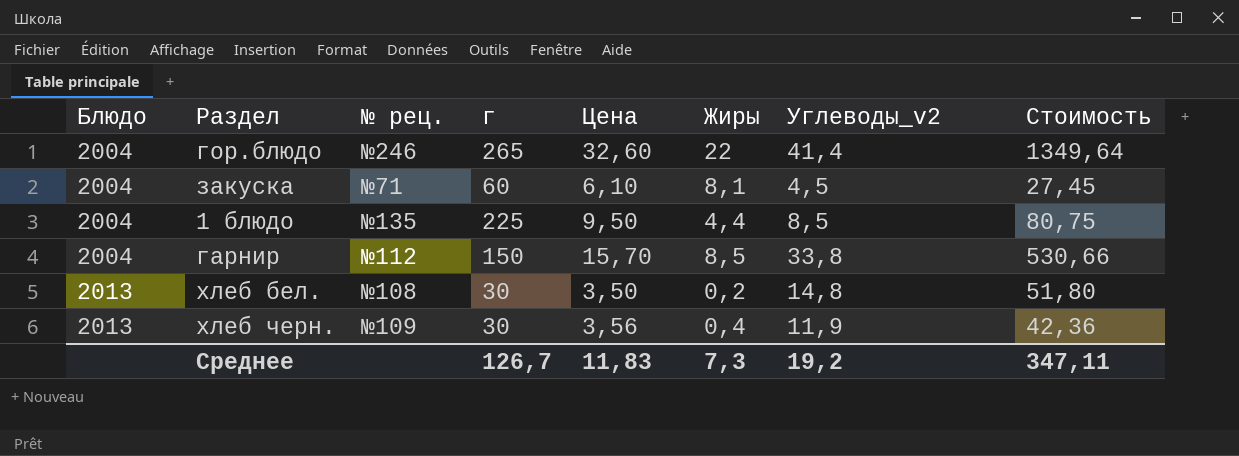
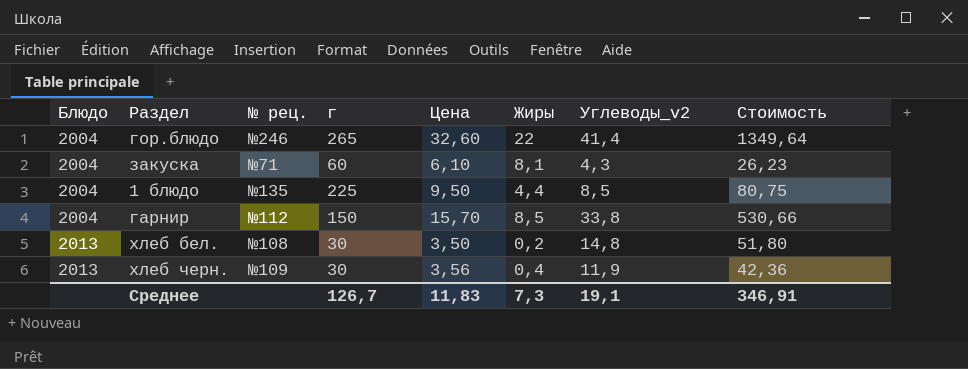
закуска | Углеводы_v2: 4,5 -> 4,3
закуска | Стоимость: 27,45 -> 26,23
Среднее | Углеводы_v2: 19,2 -> 19,1
Среднее | Стоимость: 347,11 -> 346,91

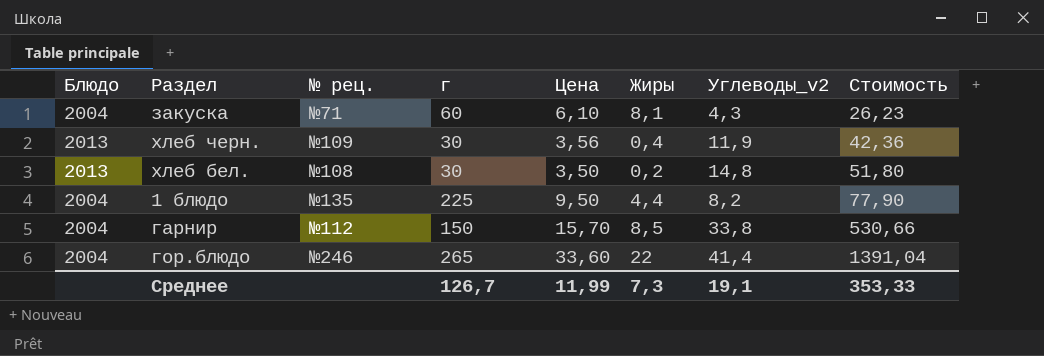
row order: Блюдо ascending -> Стоимость ascending
1 блюдо | Углеводы_v2: 8,5 -> 8,2
1 блюдо | Стоимость: 80,75 -> 77,90
гор.блюдо | Цена: 32,60 -> 33,60
гор.блюдо | Стоимость: 1349,64 -> 1391,04
Среднее | Цена: 11,83 -> 11,99
Среднее | Стоимость: 346,91 -> 353,33

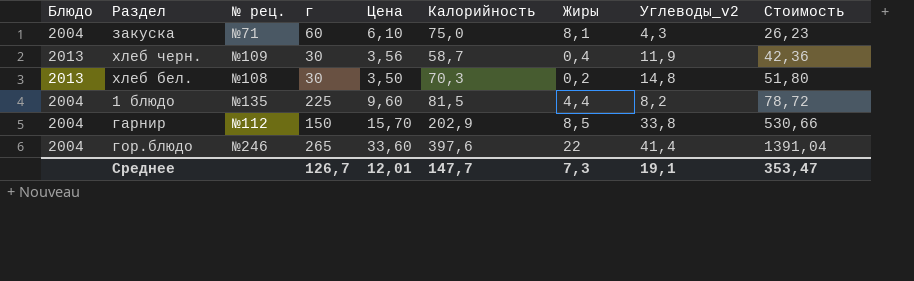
column Калорийность | position: none -> 6
1 блюдо | Цена: 9,50 -> 9,60
1 блюдо | Стоимость: 77,90 -> 78,72
Среднее | Цена: 11,99 -> 12,01
Среднее | Стоимость: 353,33 -> 353,47

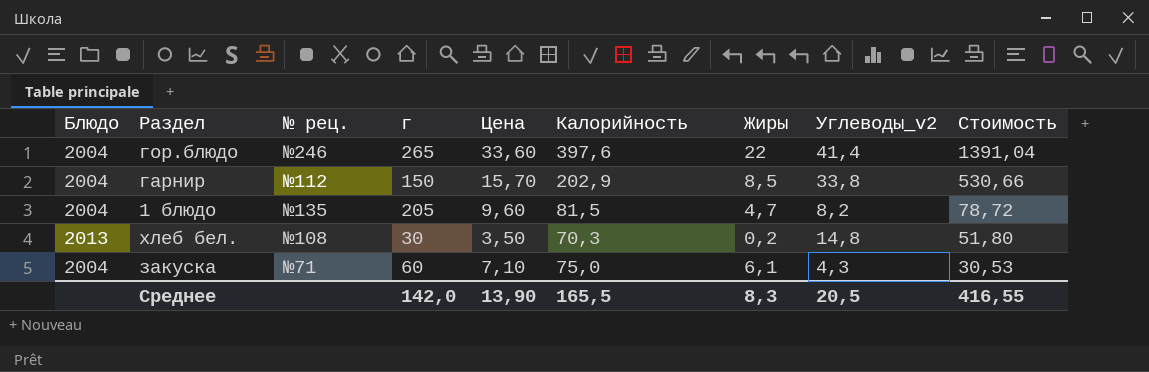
row order: Стоимость ascending -> Стоимость descending
row хлеб черн.: 2013 | №109 | 30 | 3,56 | 58,7 | 0,4 | 11,9 | 42,36 -> none
1 блюдо | г: 225 -> 205
1 блюдо | Жиры: 4,4 -> 4,7
закуска | Цена: 6,10 -> 7,10
закуска | Жиры: 8,1 -> 6,1
закуска | Стоимость: 26,23 -> 30,53
Среднее | г: 126,7 -> 142,0
Среднее | Цена: 12,01 -> 13,90
Среднее | Калорийность: 147,7 -> 165,5
Среднее | Жиры: 7,3 -> 8,3
Среднее | Углеводы_v2: 19,1 -> 20,5
Среднее | Стоимость: 353,47 -> 416,55

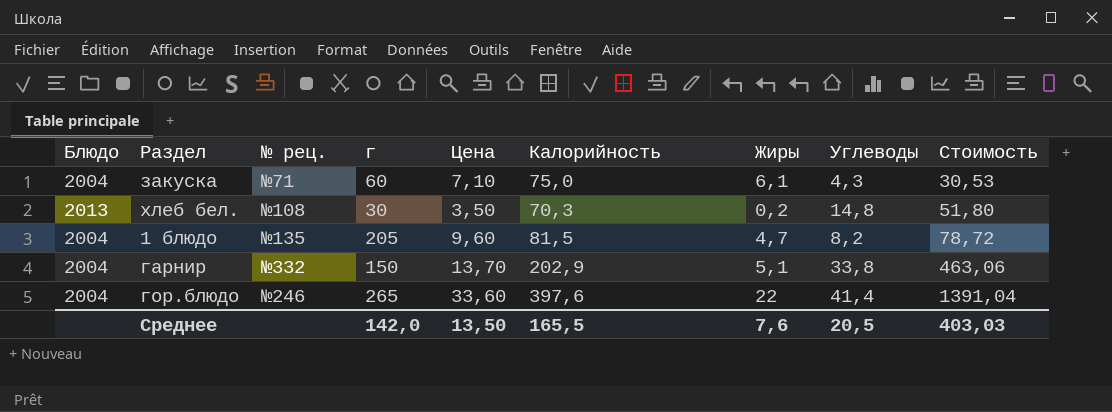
row order: Стоимость descending -> Стоимость ascending
column name: Углеводы_v2 -> Углеводы
гарнир | № рец.: №112 -> №332
гарнир | Цена: 15,70 -> 13,70
гарнир | Жиры: 8,5 -> 5,1
гарнир | Стоимость: 530,66 -> 463,06
Среднее | Цена: 13,90 -> 13,50
Среднее | Жиры: 8,3 -> 7,6
Среднее | Стоимость: 416,55 -> 403,03

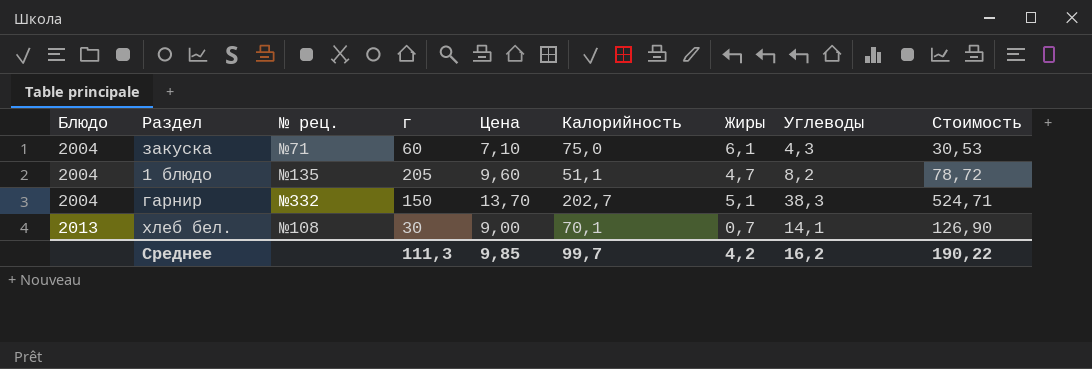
row order: Стоимость ascending -> Блюдо ascending
row гор.блюдо: 2004 | №246 | 265 | 33,60 | 397,6 | 22 | 41,4 | 1391,04 -> none
1 блюдо | Калорийность: 81,5 -> 51,1
гарнир | Калорийность: 202,9 -> 202,7
гарнир | Углеводы: 33,8 -> 38,3
гарнир | Стоимость: 463,06 -> 524,71
хлеб бел. | Цена: 3,50 -> 9,00
хлеб бел. | Калорийность: 70,3 -> 70,1
хлеб бел. | Жиры: 0,2 -> 0,7
хлеб бел. | Углеводы: 14,8 -> 14,1
хлеб бел. | Стоимость: 51,80 -> 126,90
Среднее | г: 142,0 -> 111,3
Среднее | Цена: 13,50 -> 9,85
Среднее | Калорийность: 165,5 -> 99,7
Среднее | Жиры: 7,6 -> 4,2
Среднее | Углеводы: 20,5 -> 16,2
Среднее | Стоимость: 403,03 -> 190,22

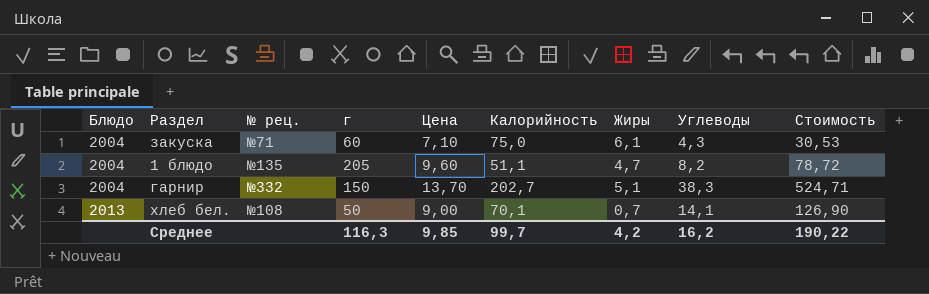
хлеб бел. | г: 30 -> 50
Среднее | г: 111,3 -> 116,3

